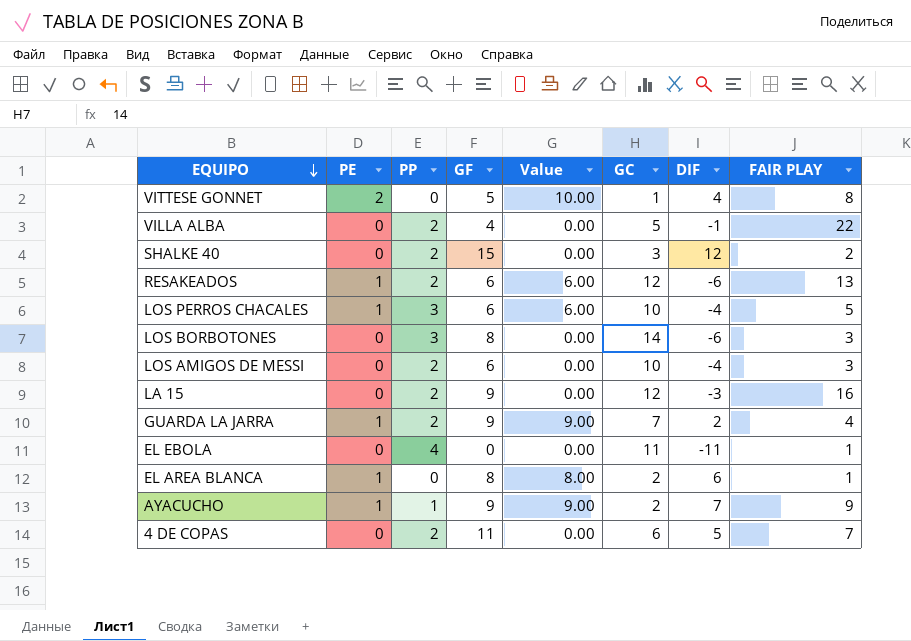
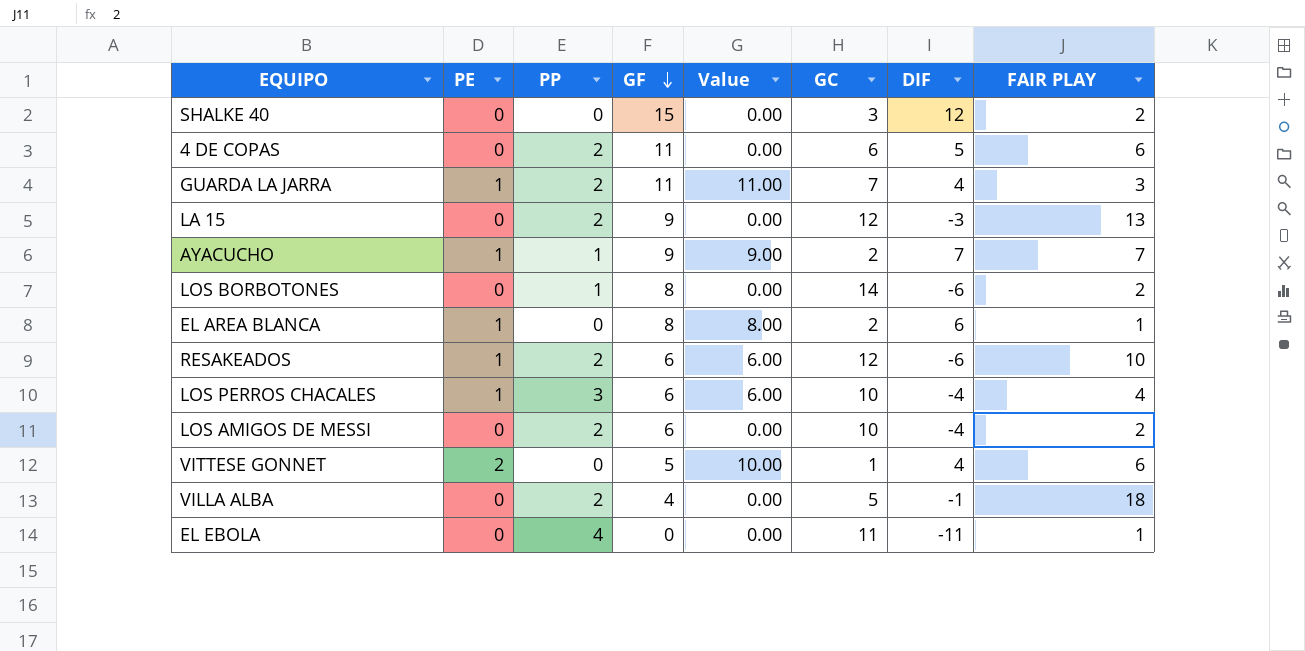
row order: EQUIPO descending -> GF descending
SHALKE 40 | PP: 2 -> 0
4 DE COPAS | FAIR PLAY: 7 -> 6
GUARDA LA JARRA | GF: 9 -> 11
GUARDA LA JARRA | Value: 9.00 -> 11.00
GUARDA LA JARRA | DIF: 2 -> 4
GUARDA LA JARRA | FAIR PLAY: 4 -> 3
LA 15 | FAIR PLAY: 16 -> 13
AYACUCHO | FAIR PLAY: 9 -> 7
LOS BORBOTONES | PP: 3 -> 1
LOS BORBOTONES | FAIR PLAY: 3 -> 2
RESAKEADOS | FAIR PLAY: 13 -> 10
LOS PERROS CHACALES | FAIR PLAY: 5 -> 4
LOS AMIGOS DE MESSI | FAIR PLAY: 3 -> 2
VITTESE GONNET | FAIR PLAY: 8 -> 6
VILLA ALBA | FAIR PLAY: 22 -> 18

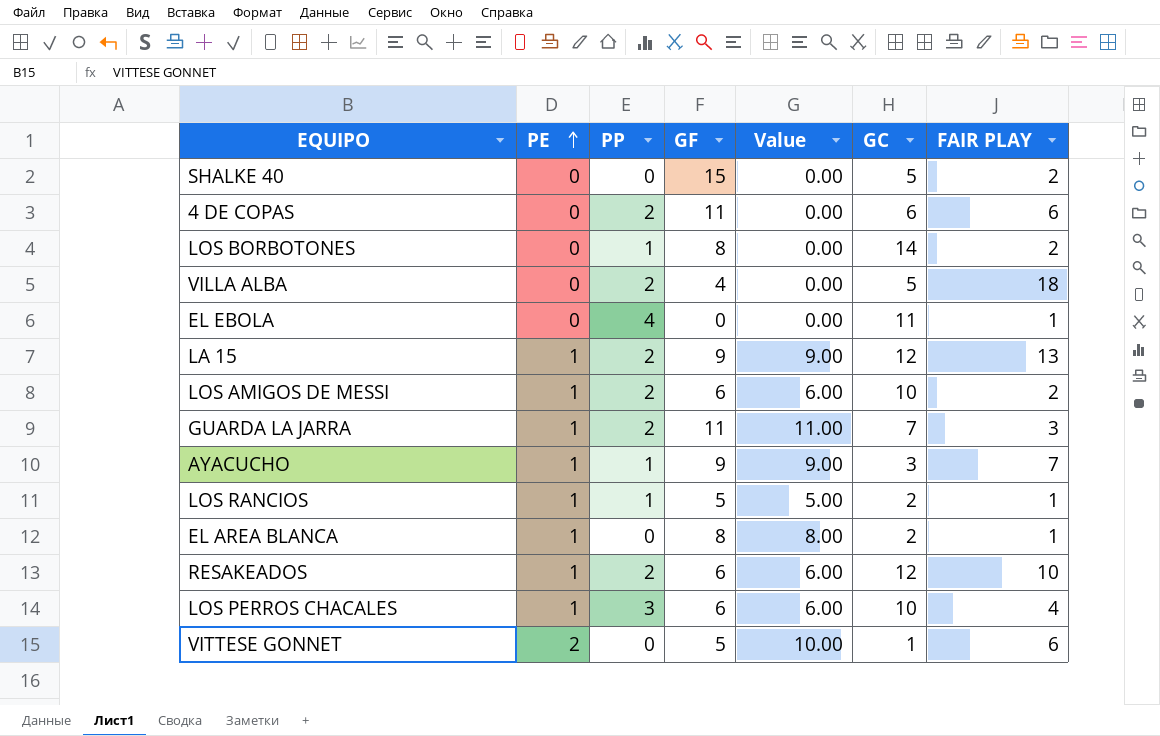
row order: GF descending -> PE ascending
column DIF | formula: [GF] - [GC] -> none
SHALKE 40 | GC: 3 -> 5
LA 15 | PE: 0 -> 1
LA 15 | Value: 0.00 -> 9.00
LOS AMIGOS DE MESSI | PE: 0 -> 1
LOS AMIGOS DE MESSI | Value: 0.00 -> 6.00
AYACUCHO | GC: 2 -> 3
row LOS RANCIOS: none -> 1 | 1 | 5 | 5.00 | 2 | 1

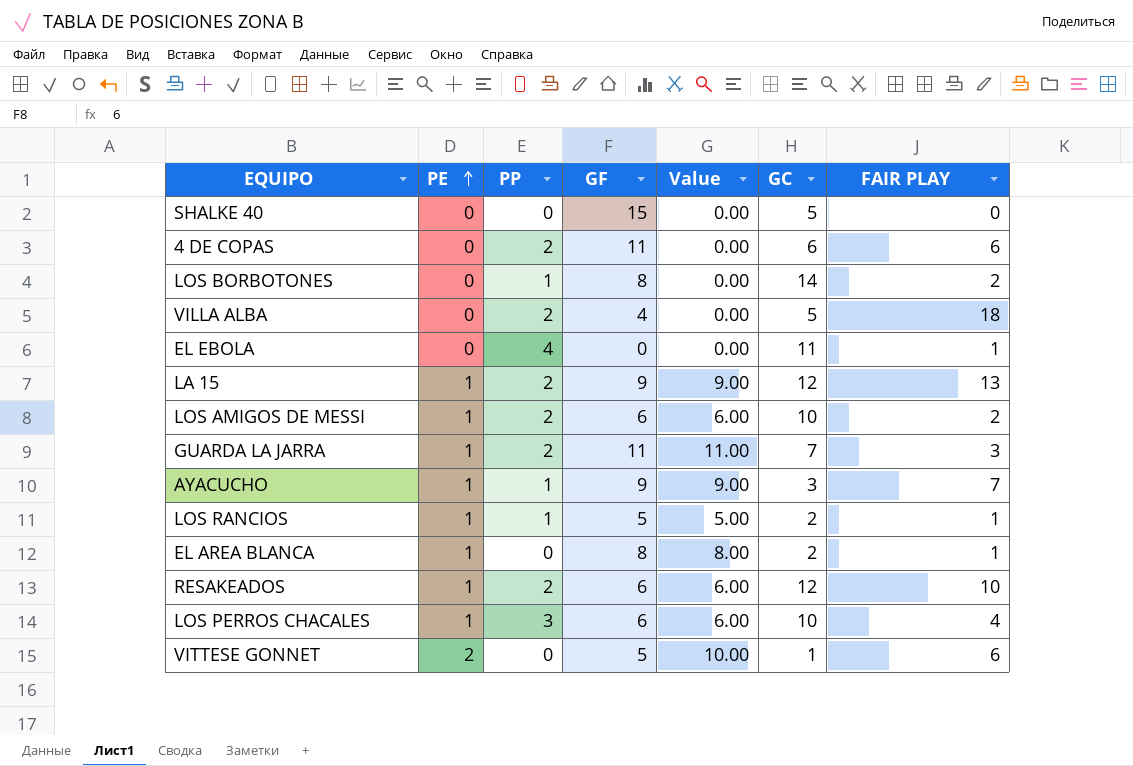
SHALKE 40 | FAIR PLAY: 2 -> 0

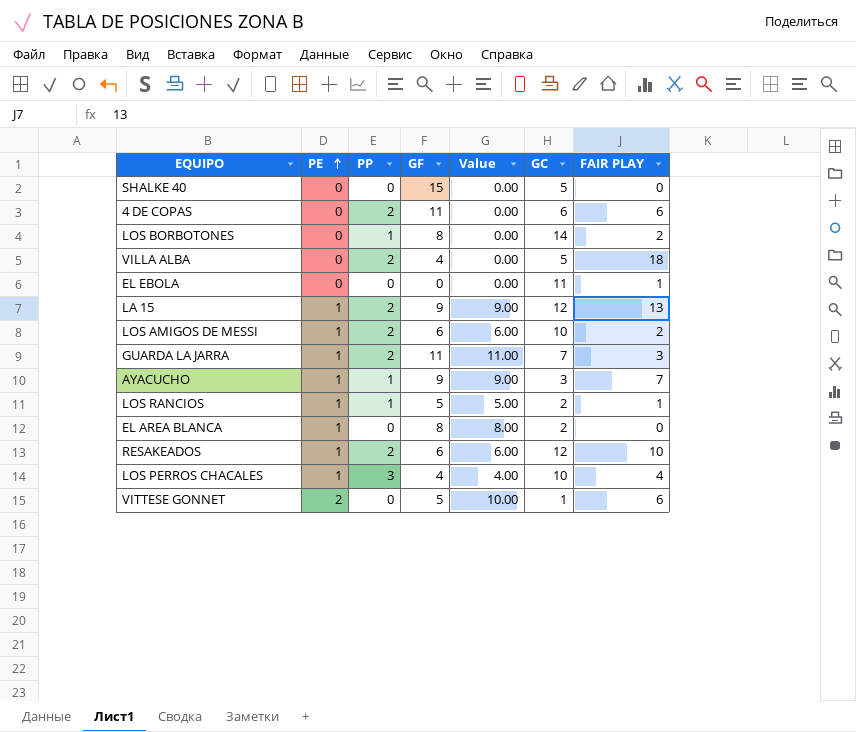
EL EBOLA | PP: 4 -> 0
EL AREA BLANCA | FAIR PLAY: 1 -> 0
LOS PERROS CHACALES | GF: 6 -> 4
LOS PERROS CHACALES | Value: 6.00 -> 4.00

